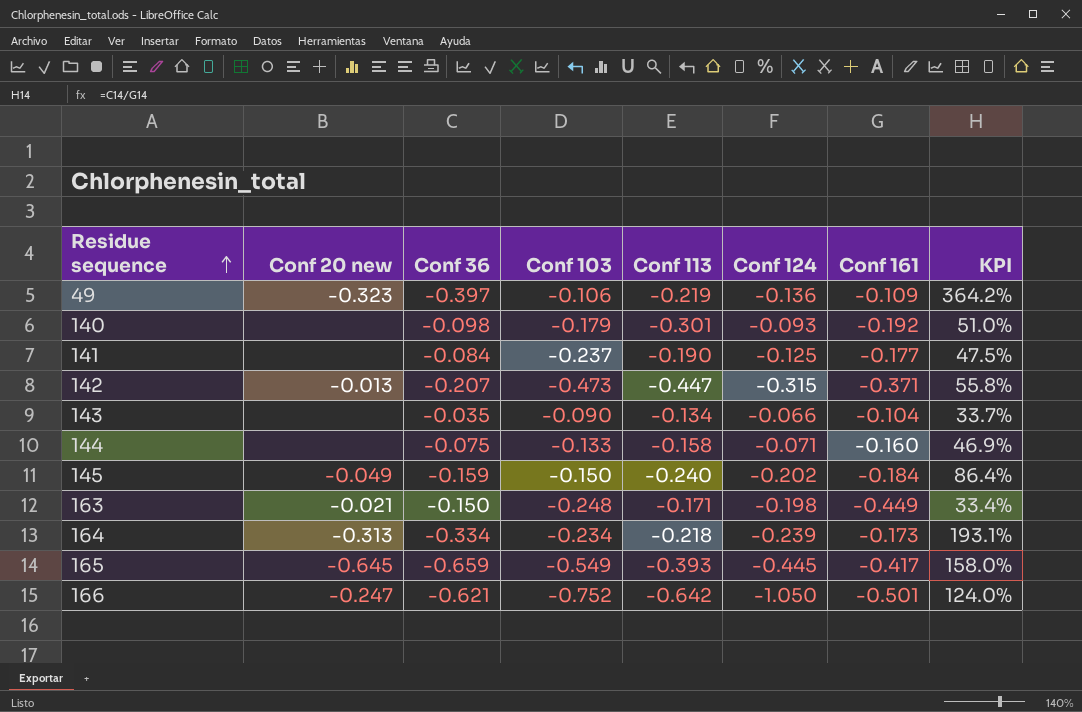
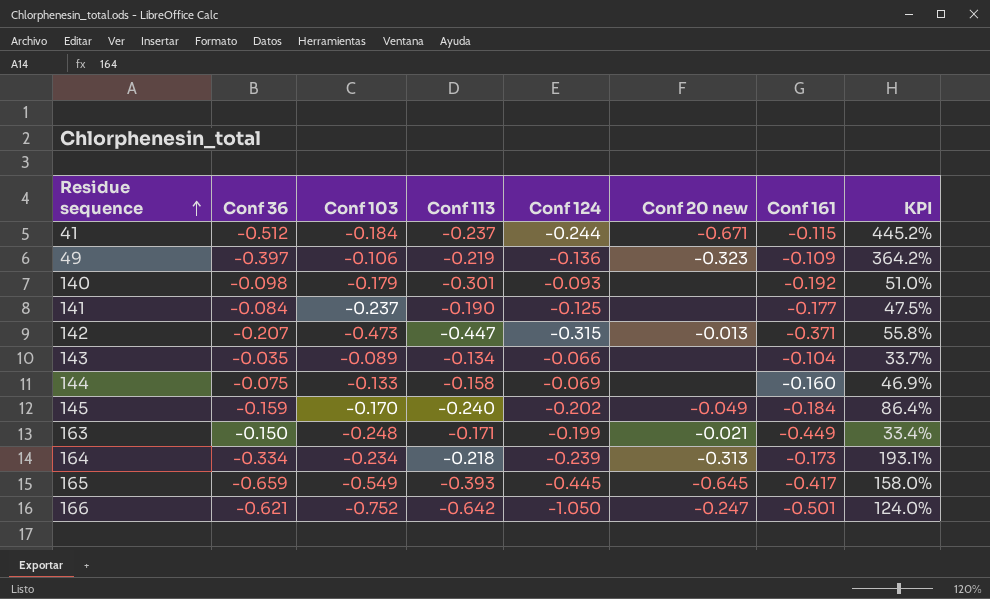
column Conf 20 new | position: 2 -> 6
row 41: none -> -0.512 | -0.184 | -0.237 | -0.244 | -0.671 | -0.115 | 445.2%
143 | Conf 103: -0.090 -> -0.089
144 | Conf 124: -0.071 -> -0.069
145 | Conf 103: -0.150 -> -0.170
163 | Conf 124: -0.198 -> -0.199

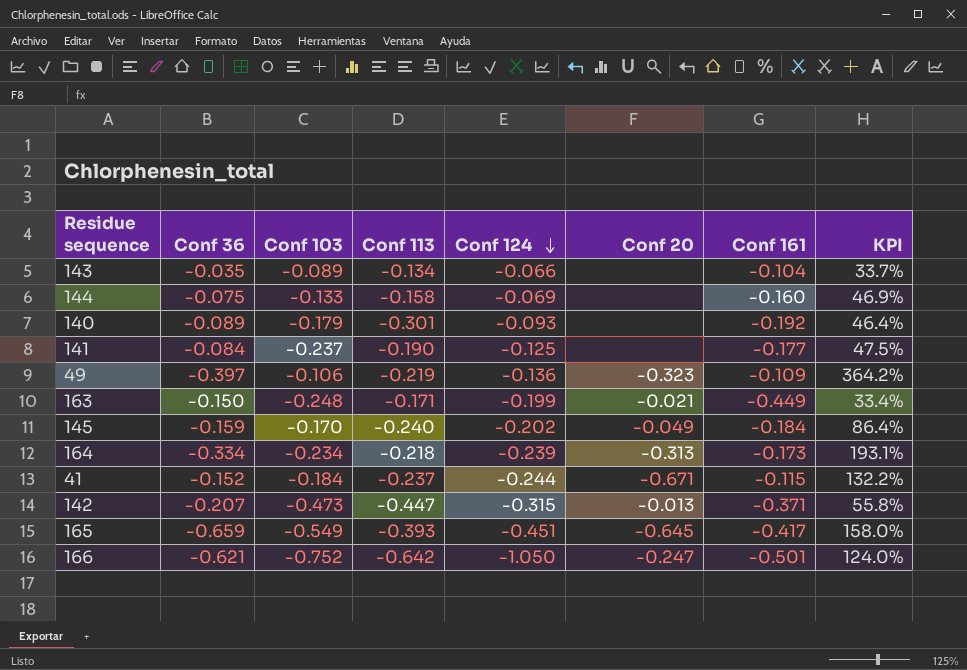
row order: Residue sequence ascending -> Conf 124 descending
column name: Conf 20 new -> Conf 20
140 | Conf 36: -0.098 -> -0.089
140 | KPI: 51.0% -> 46.4%
41 | Conf 36: -0.512 -> -0.152
41 | KPI: 445.2% -> 132.2%
165 | Conf 124: -0.445 -> -0.451

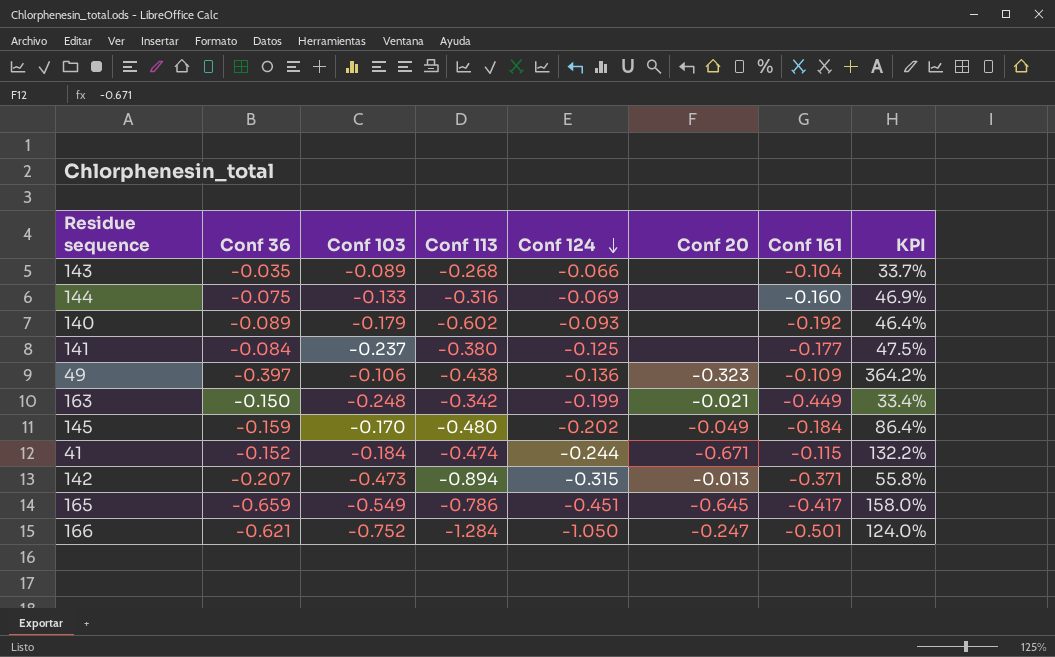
row 164: -0.334 | -0.234 | -0.218 | -0.239 | -0.313 | -0.173 | 193.1% -> none
143 | Conf 113: -0.134 -> -0.268
144 | Conf 113: -0.158 -> -0.316
140 | Conf 113: -0.301 -> -0.602
141 | Conf 113: -0.190 -> -0.380
49 | Conf 113: -0.219 -> -0.438
163 | Conf 113: -0.171 -> -0.342
145 | Conf 113: -0.240 -> -0.480
41 | Conf 113: -0.237 -> -0.474
142 | Conf 113: -0.447 -> -0.894
165 | Conf 113: -0.393 -> -0.786
166 | Conf 113: -0.642 -> -1.284

